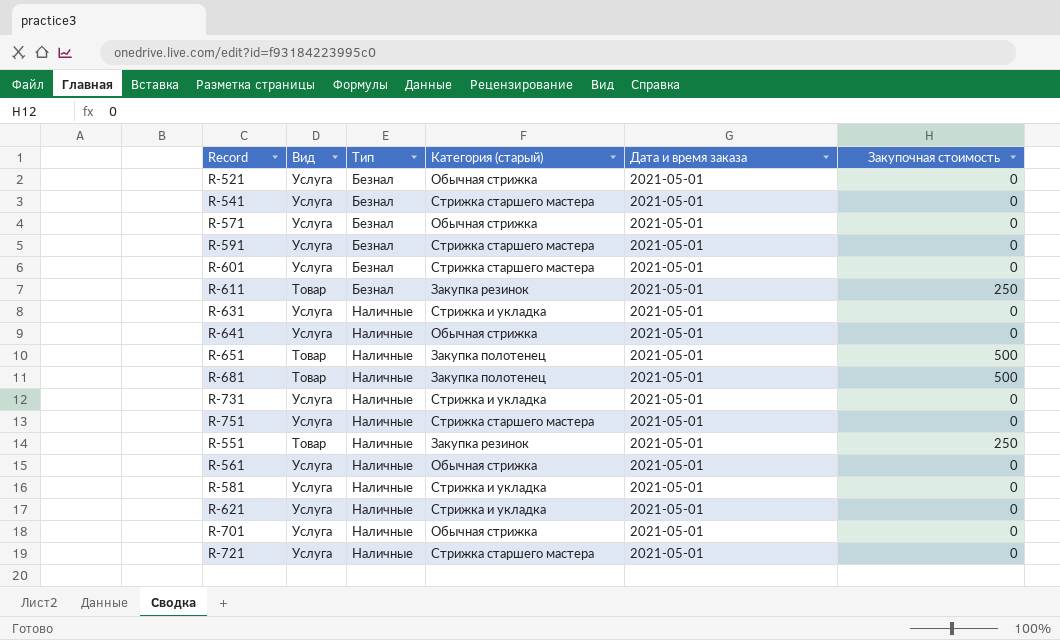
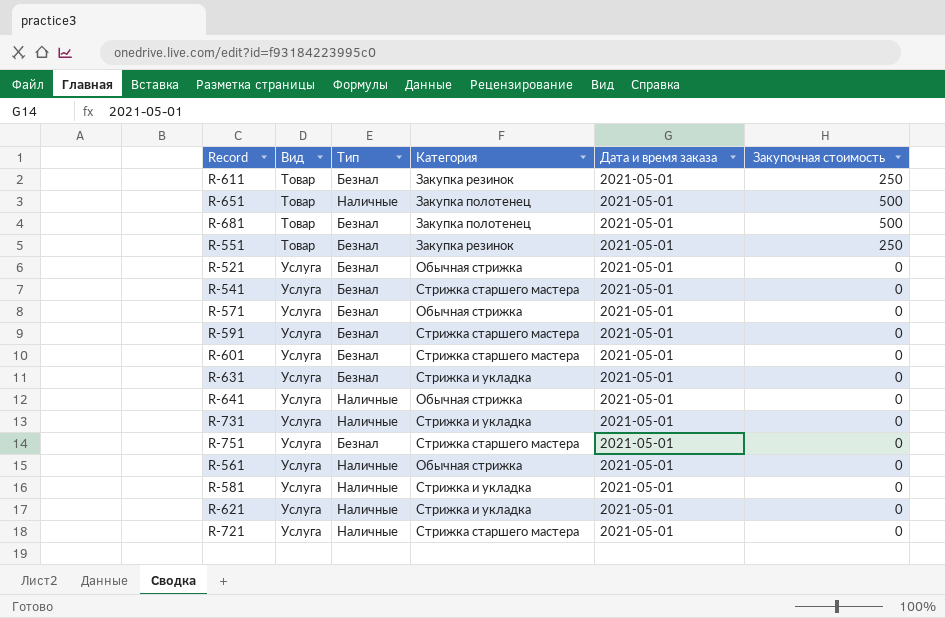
row order: Тип ascending -> Вид ascending
column name: Категория (старый) -> Категория
row R-701: Услуга | Наличные | Обычная стрижка | 2021-05-01 | 0 -> none
R-681 | Тип: Наличные -> Безнал
R-551 | Тип: Наличные -> Безнал
R-631 | Тип: Наличные -> Безнал
R-751 | Тип: Наличные -> Безнал

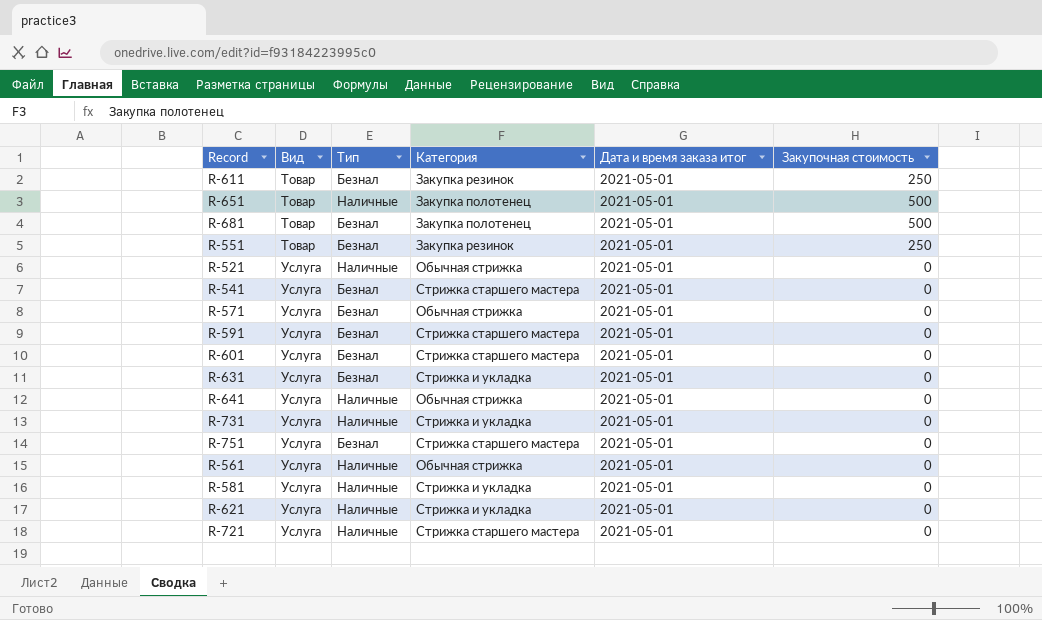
column name: Дата и время заказа -> Дата и время заказа итог
R-521 | Тип: Безнал -> Наличные

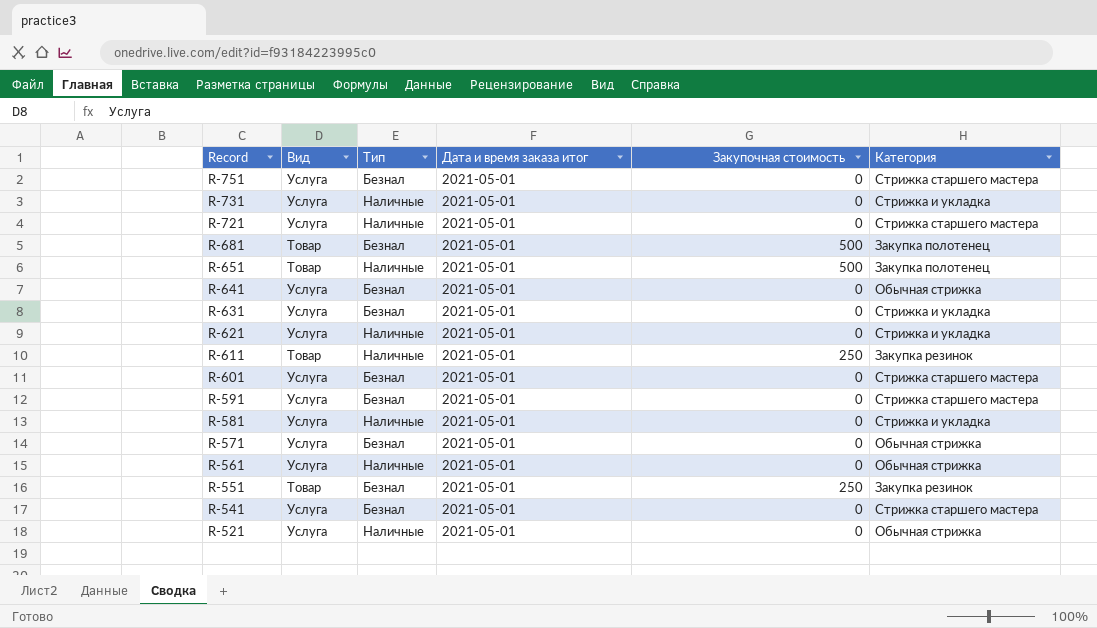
row order: Вид ascending -> Record descending
column Категория | position: 4 -> 6
R-641 | Тип: Наличные -> Безнал
R-611 | Тип: Безнал -> Наличные

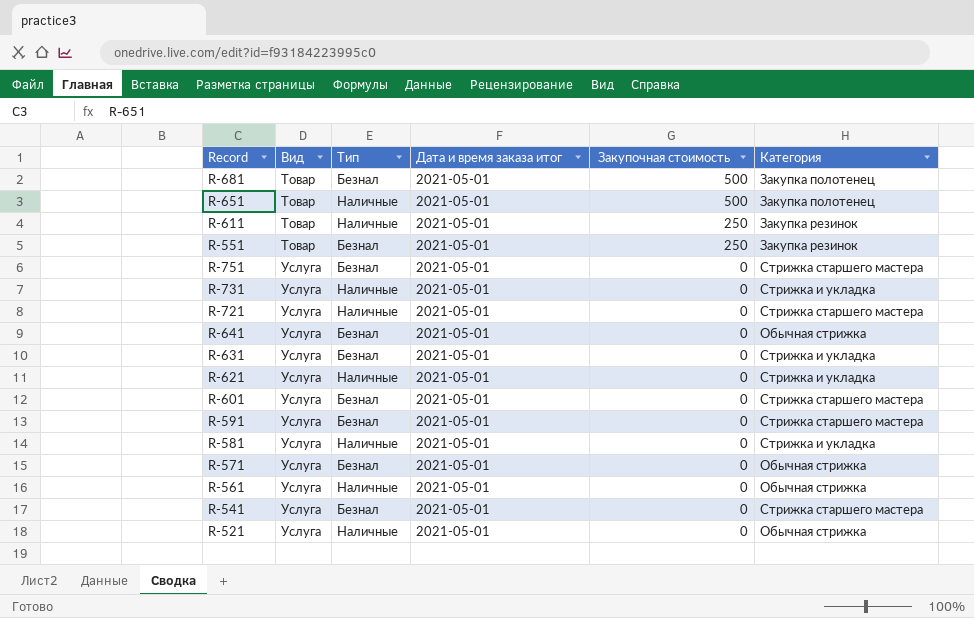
row order: Record descending -> Вид ascending

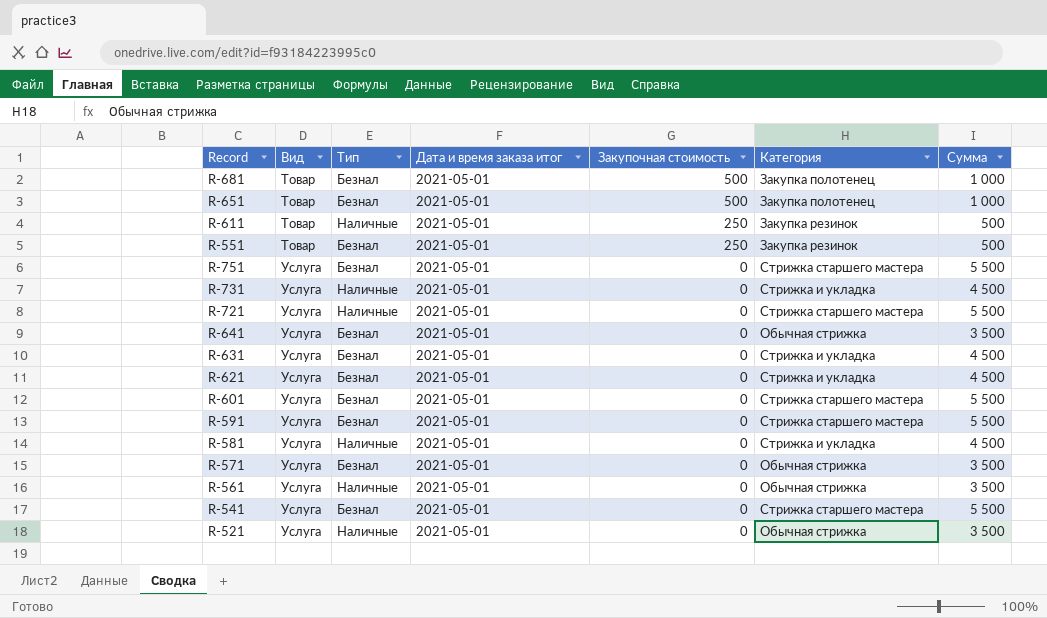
column Сумма | position: none -> 7
R-651 | Тип: Наличные -> Безнал
R-621 | Тип: Наличные -> Безнал

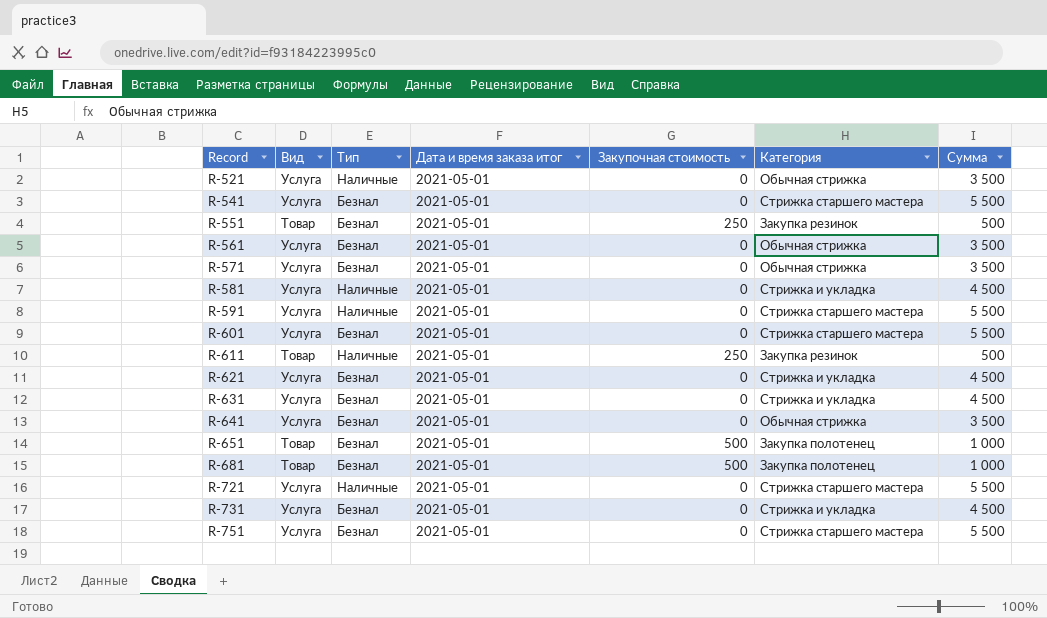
row order: Вид ascending -> Record ascending
R-561 | Тип: Наличные -> Безнал
R-591 | Тип: Безнал -> Наличные
R-731 | Тип: Наличные -> Безнал

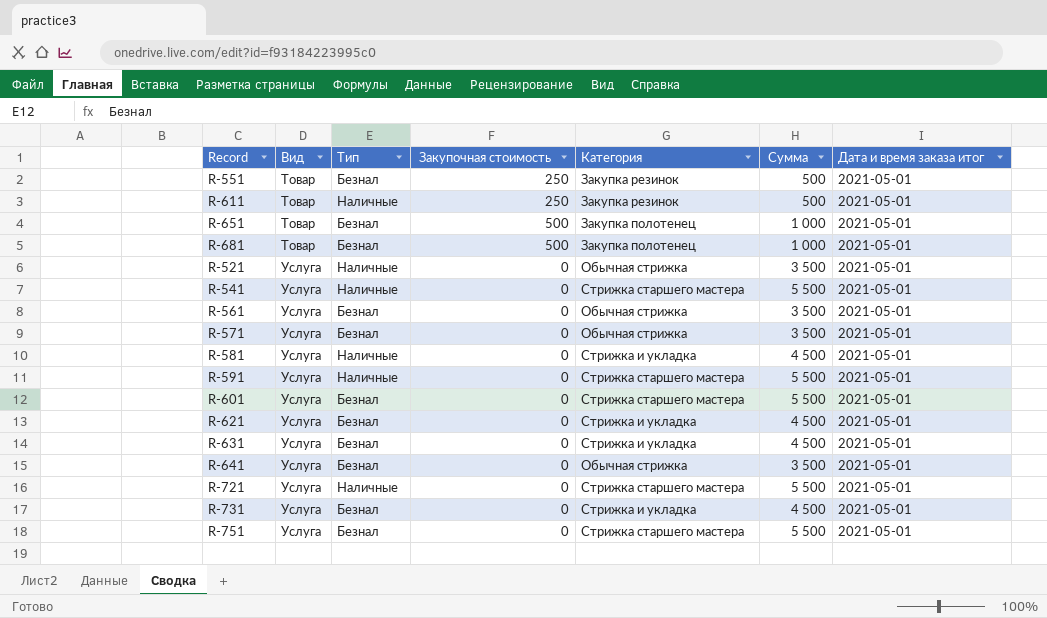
row order: Record ascending -> Вид ascending
column Дата и время заказа итог | position: 4 -> 7
R-541 | Тип: Безнал -> Наличные

